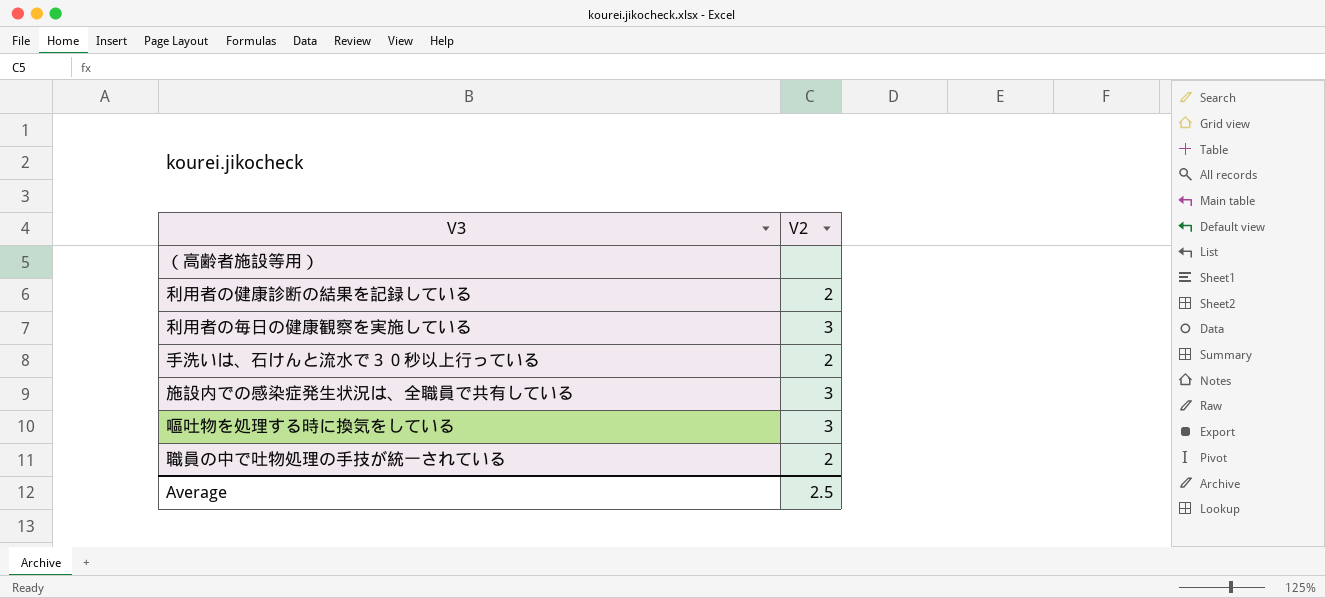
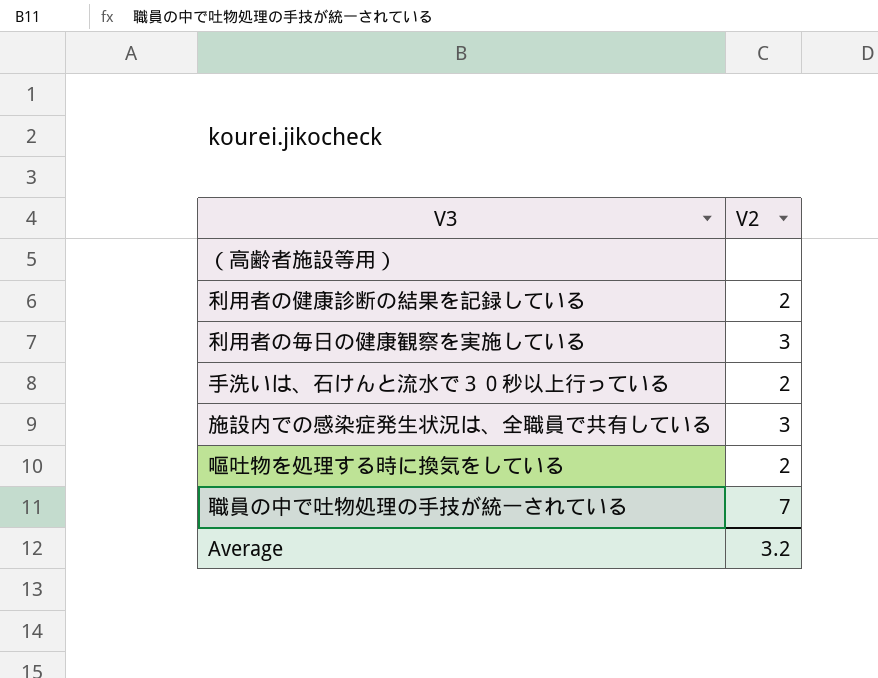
嘔吐物を処理する時に換気をしている | V2: 3 -> 2
職員の中で吐物処理の手技が統一されている | V2: 2 -> 7
Average | V2: 2.5 -> 3.2

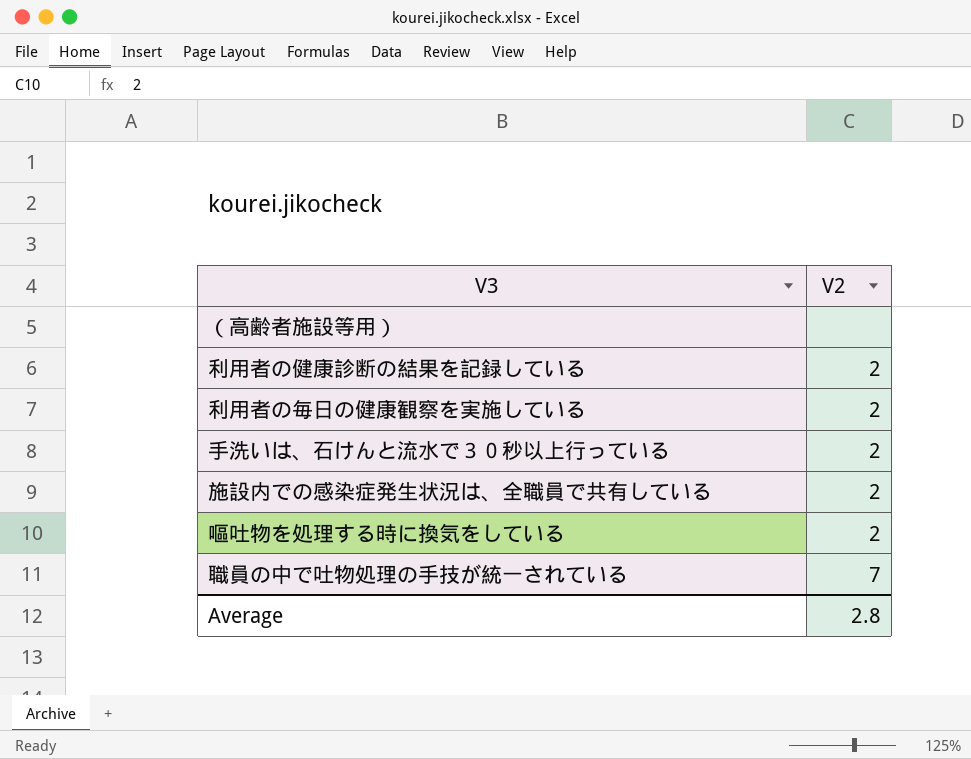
利用者の毎日の健康観察を実施している | V2: 3 -> 2
施設内での感染症発生状況は、全職員で共有している | V2: 3 -> 2
Average | V2: 3.2 -> 2.8

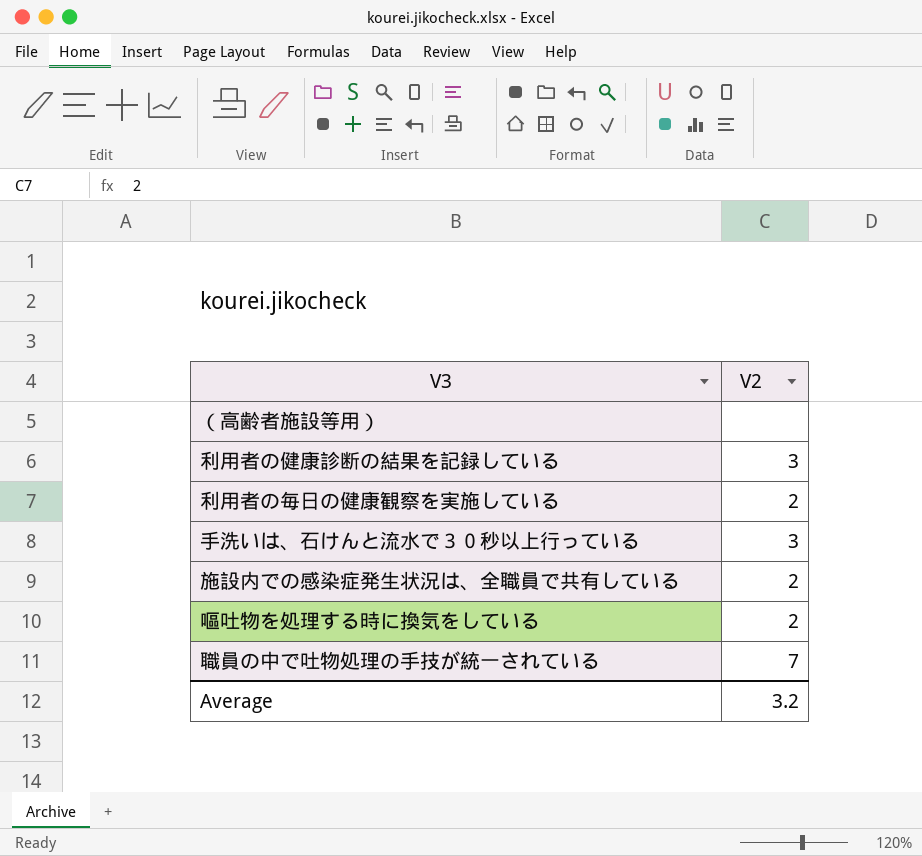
利用者の健康診断の結果を記録している | V2: 2 -> 3
手洗いは、石けんと流水で３０秒以上行っている | V2: 2 -> 3
Average | V2: 2.8 -> 3.2

